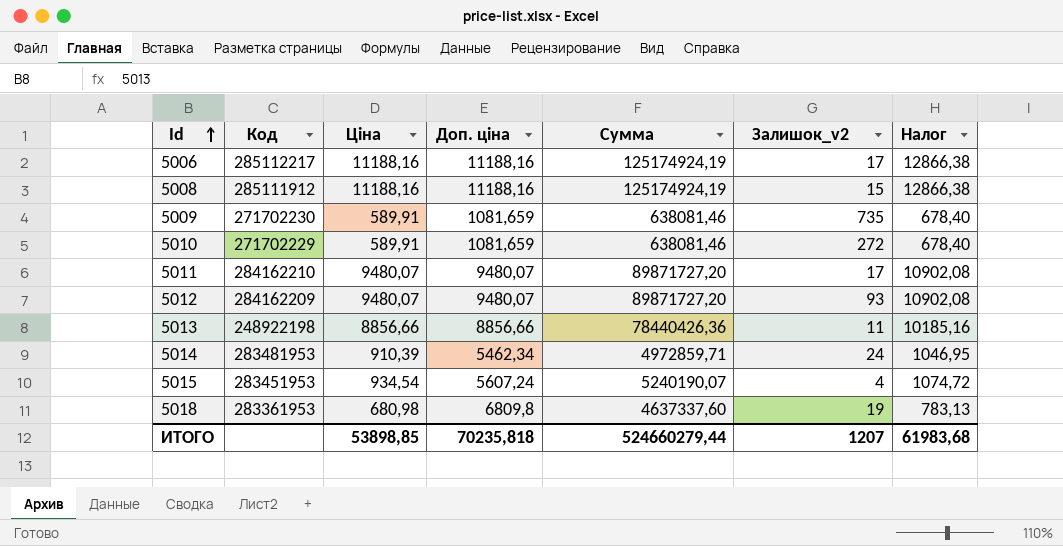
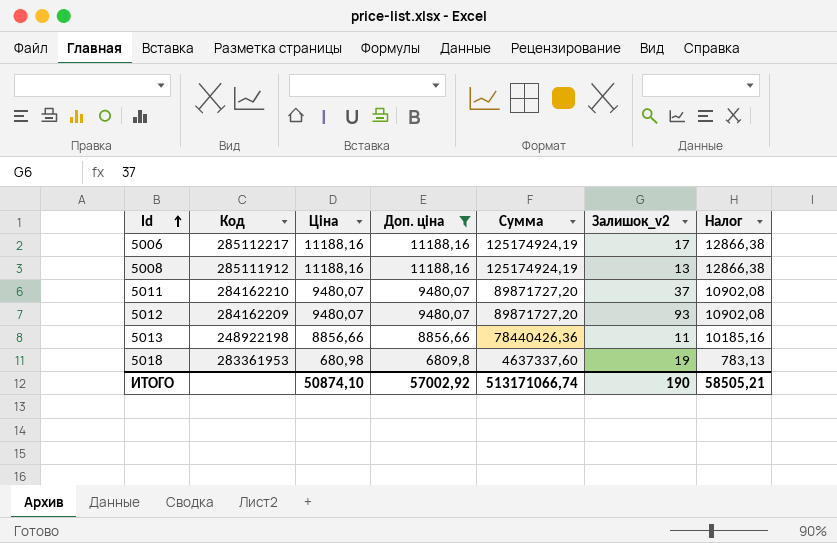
filter: none -> Доп. ціна >= 6809,8
5008 | Залишок_v2: 15 -> 13
5011 | Залишок_v2: 17 -> 37
ИТОГО | Ціна: 53898,85 -> 50874,10
ИТОГО | Доп. ціна: 70235,818 -> 57002,92
ИТОГО | Сумма: 524660279,44 -> 513171066,74
ИТОГО | Залишок_v2: 1207 -> 190
ИТОГО | Налог: 61983,68 -> 58505,21

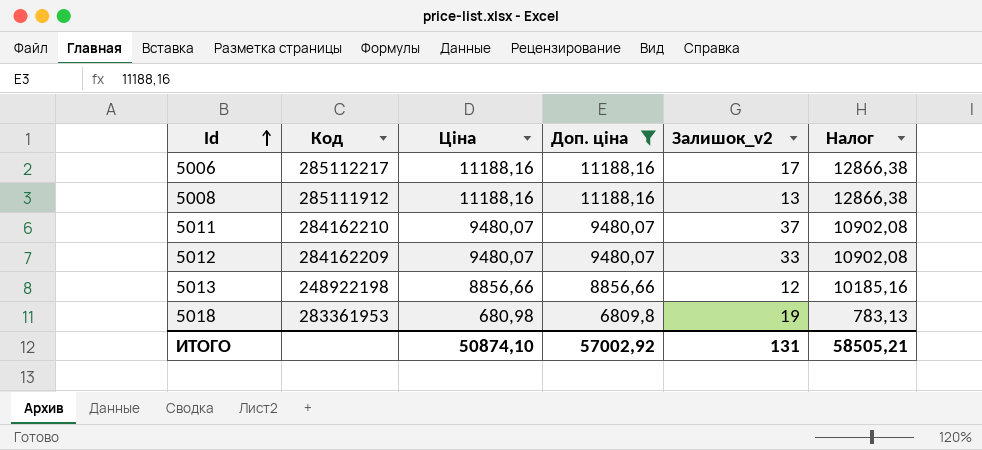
column Сумма | formula: [Ціна] * [Доп. ціна] -> none
5012 | Залишок_v2: 93 -> 33
5013 | Залишок_v2: 11 -> 12
ИТОГО | Залишок_v2: 190 -> 131

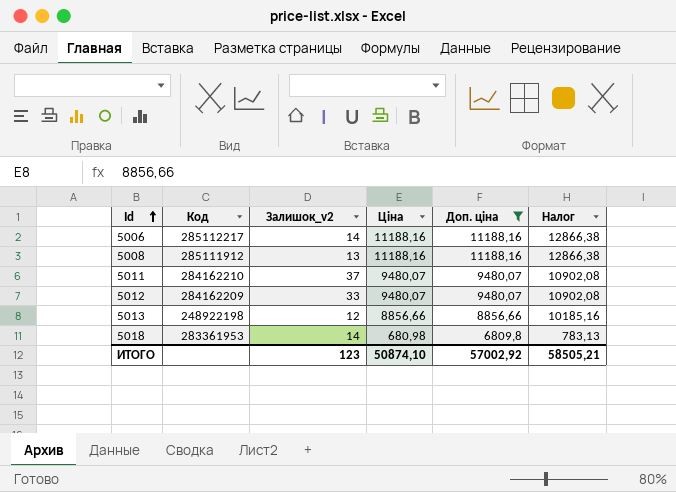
column Залишок_v2 | position: 5 -> 3
5006 | Залишок_v2: 17 -> 14
5018 | Залишок_v2: 19 -> 14
ИТОГО | Залишок_v2: 131 -> 123

